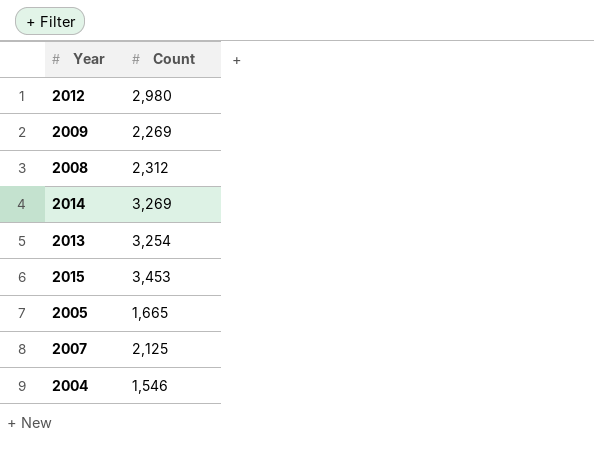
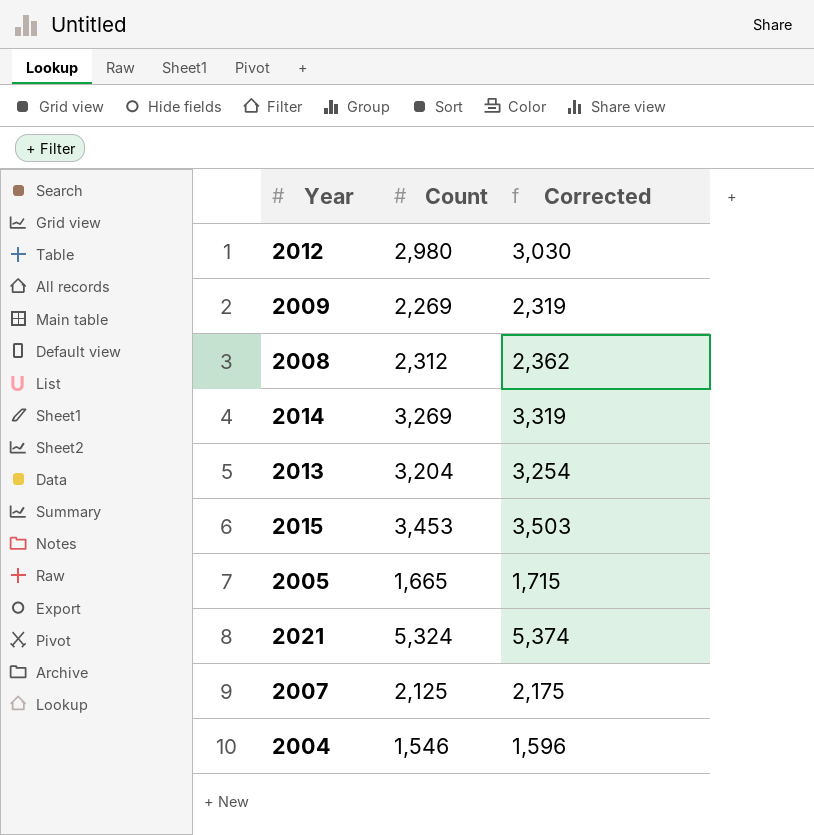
column Corrected | formula: none -> [Count] + 50
2013 | Count: 3,254 -> 3,204
row 2021: none -> 5,324 | 5,374

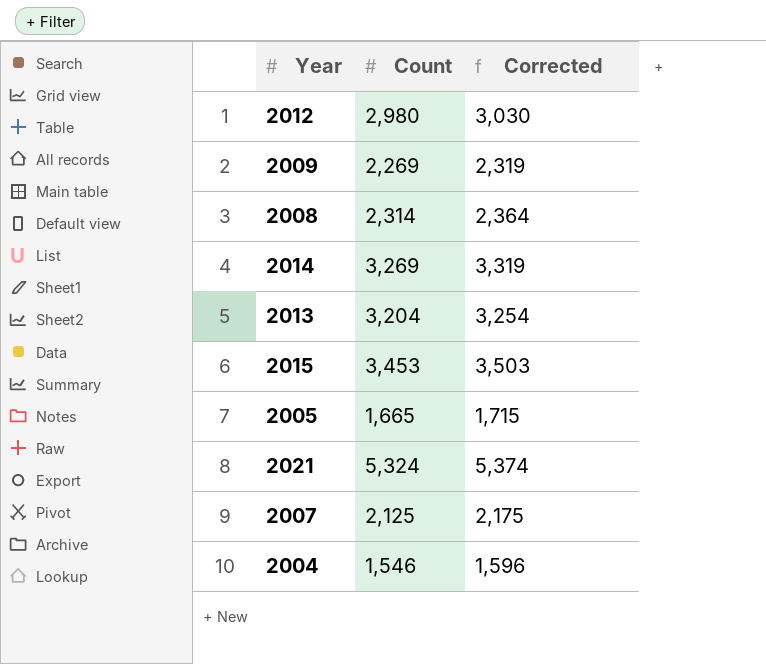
2008 | Count: 2,312 -> 2,314
2008 | Corrected: 2,362 -> 2,364

